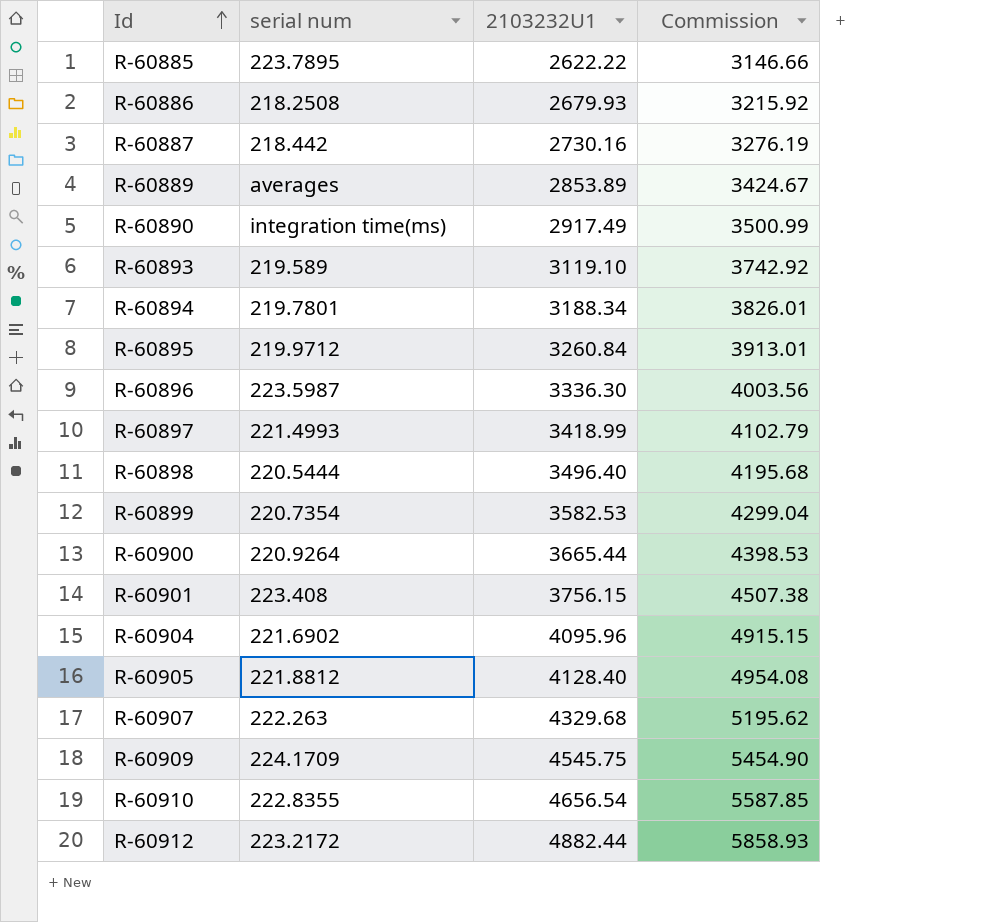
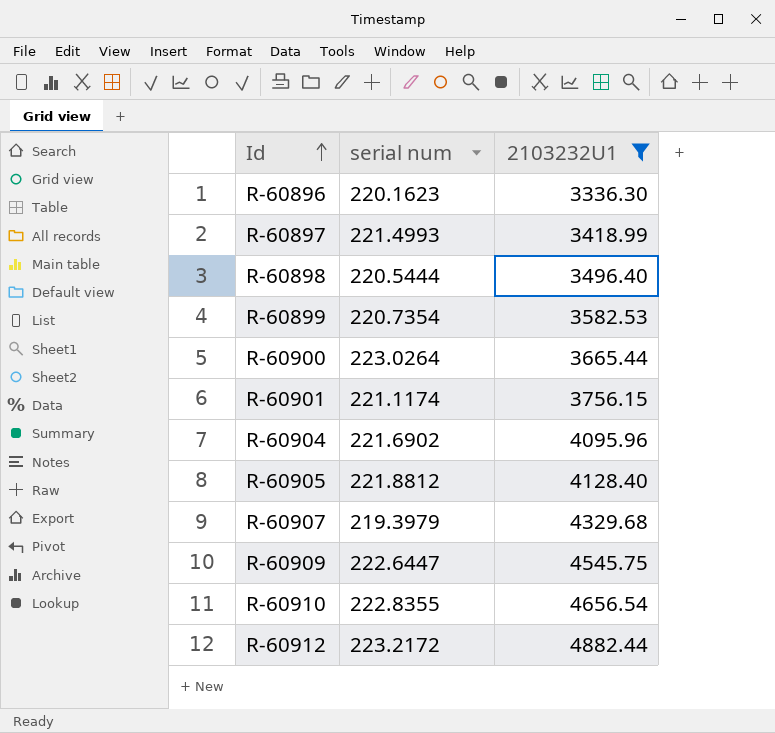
filter: none -> 2103232U1 >= 3336.30
column Commission | formula: [2103232U1] * 1.2 -> none
R-60896 | serial num: 223.5987 -> 220.1623
R-60900 | serial num: 220.9264 -> 223.0264
R-60901 | serial num: 223.408 -> 221.1174
R-60907 | serial num: 222.263 -> 219.3979
R-60909 | serial num: 224.1709 -> 222.6447

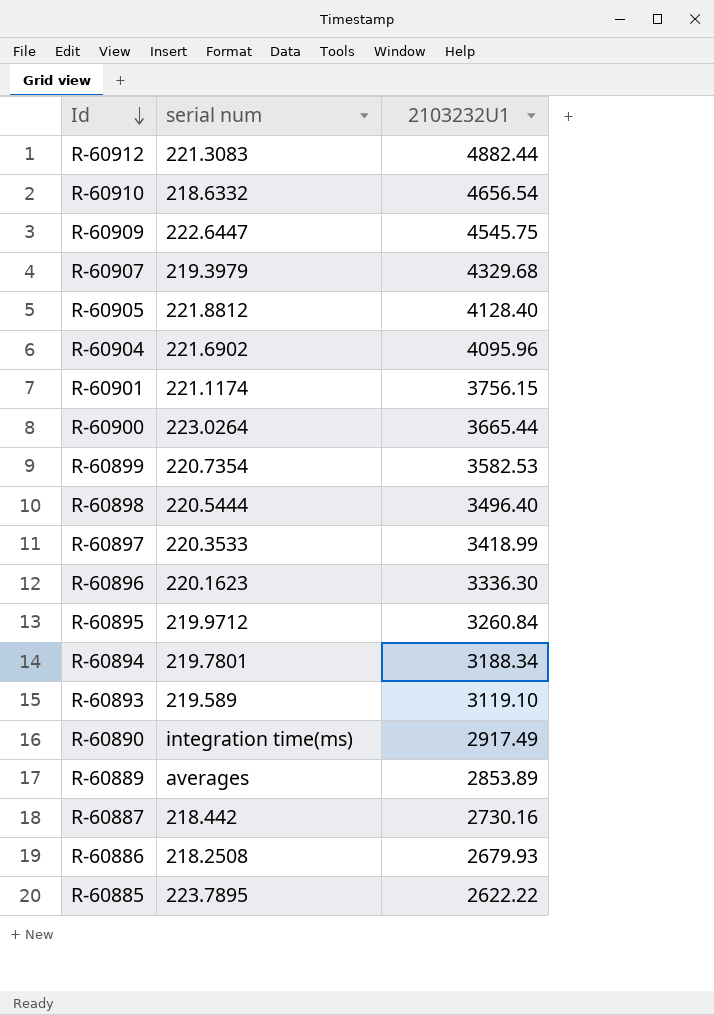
filter: 2103232U1 >= 3336.30 -> none
row order: Id ascending -> Id descending
R-60912 | serial num: 223.2172 -> 221.3083
R-60910 | serial num: 222.8355 -> 218.6332
R-60897 | serial num: 221.4993 -> 220.3533

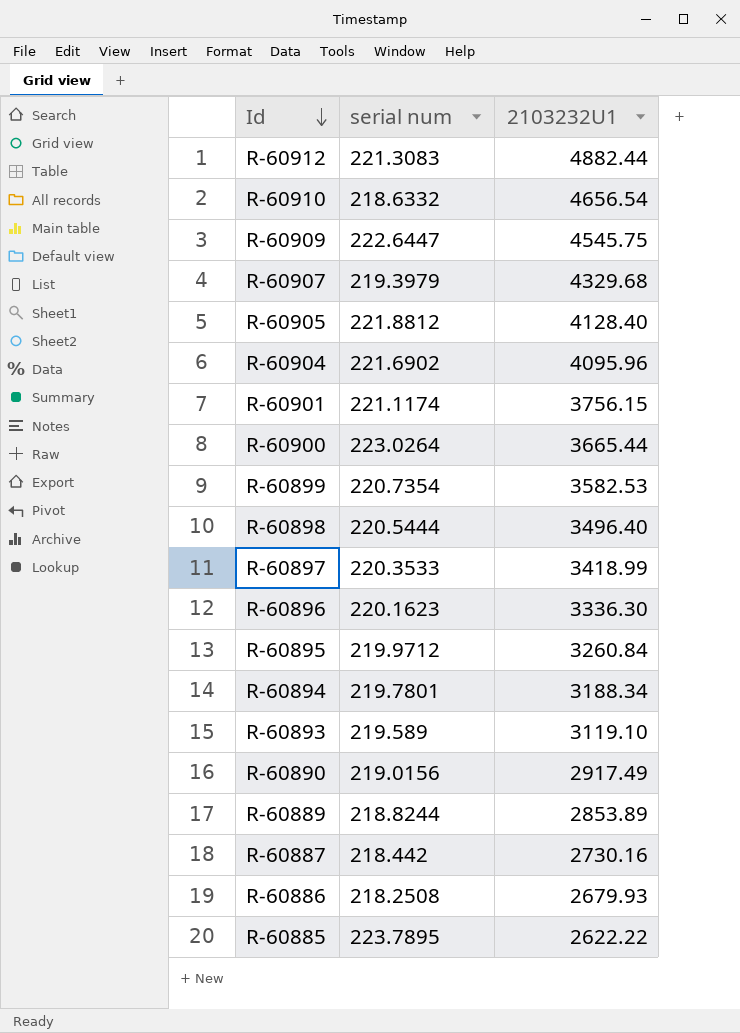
R-60890 | serial num: integration time(ms) -> 219.0156
R-60889 | serial num: averages -> 218.8244

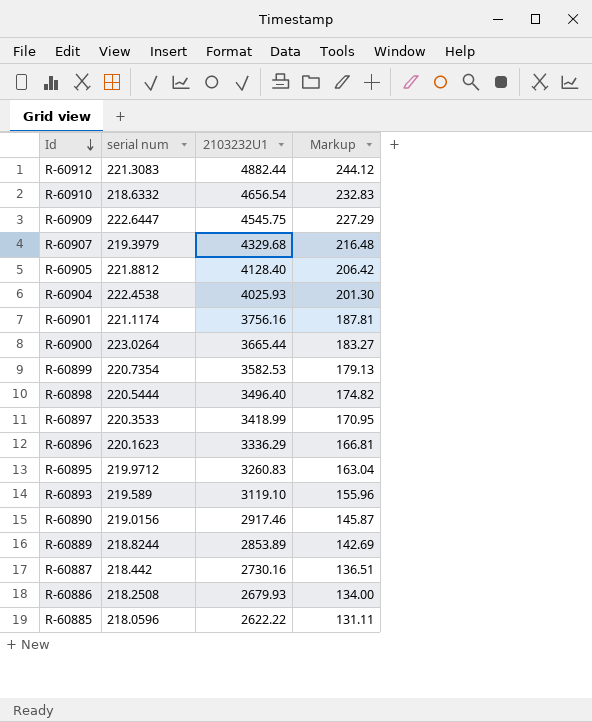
column Markup | formula: none -> [2103232U1] * 0.05
row R-60894: 219.7801 | 3188.34 -> none
R-60904 | serial num: 221.6902 -> 222.4538
R-60904 | 2103232U1: 4095.96 -> 4025.93
R-60901 | 2103232U1: 3756.15 -> 3756.16
R-60896 | 2103232U1: 3336.30 -> 3336.29
R-60895 | 2103232U1: 3260.84 -> 3260.83
R-60890 | 2103232U1: 2917.49 -> 2917.46
R-60885 | serial num: 223.7895 -> 218.0596

